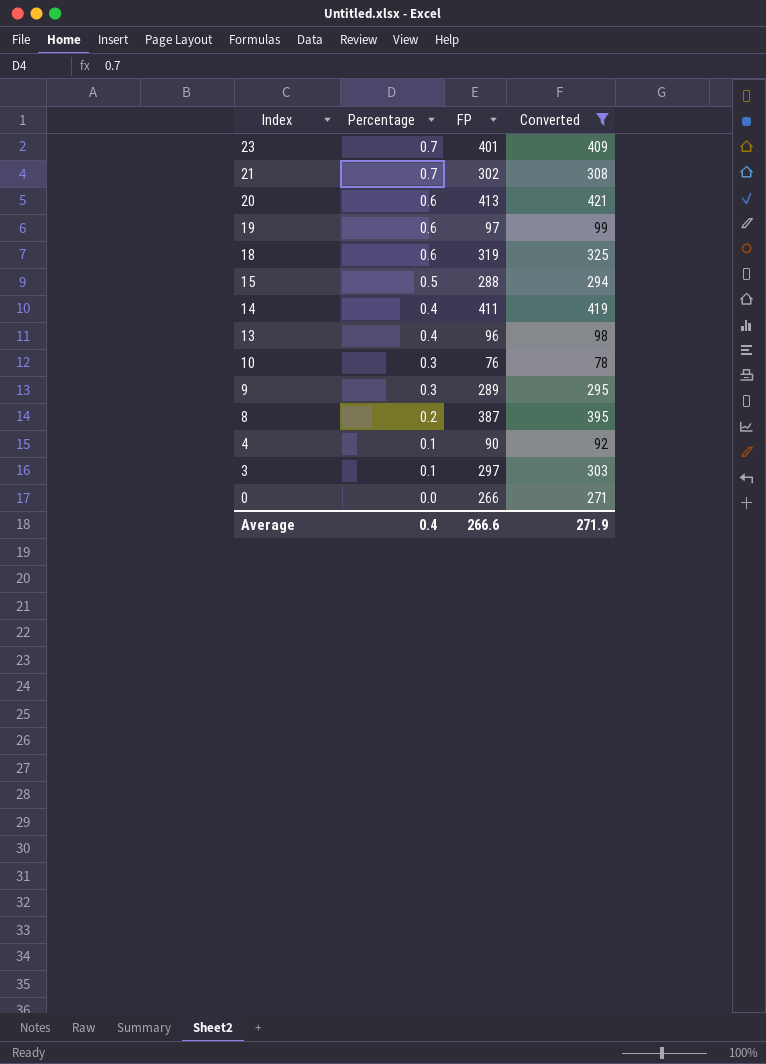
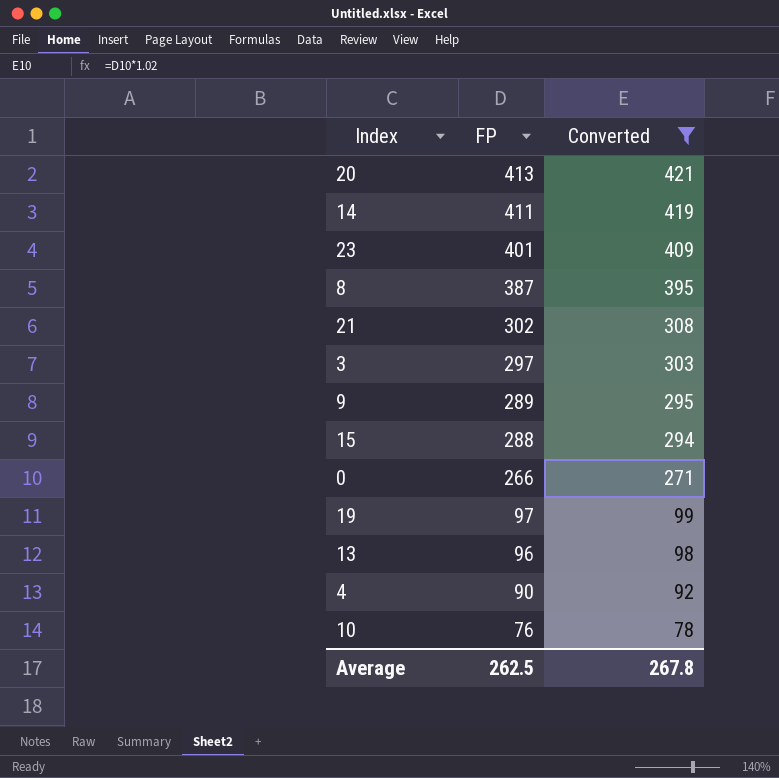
row order: Index descending -> FP descending
column Percentage | position: 2 -> none
row 18: 0.6 | 319 | 325 -> none
Average | FP: 266.6 -> 262.5
Average | Converted: 271.9 -> 267.8

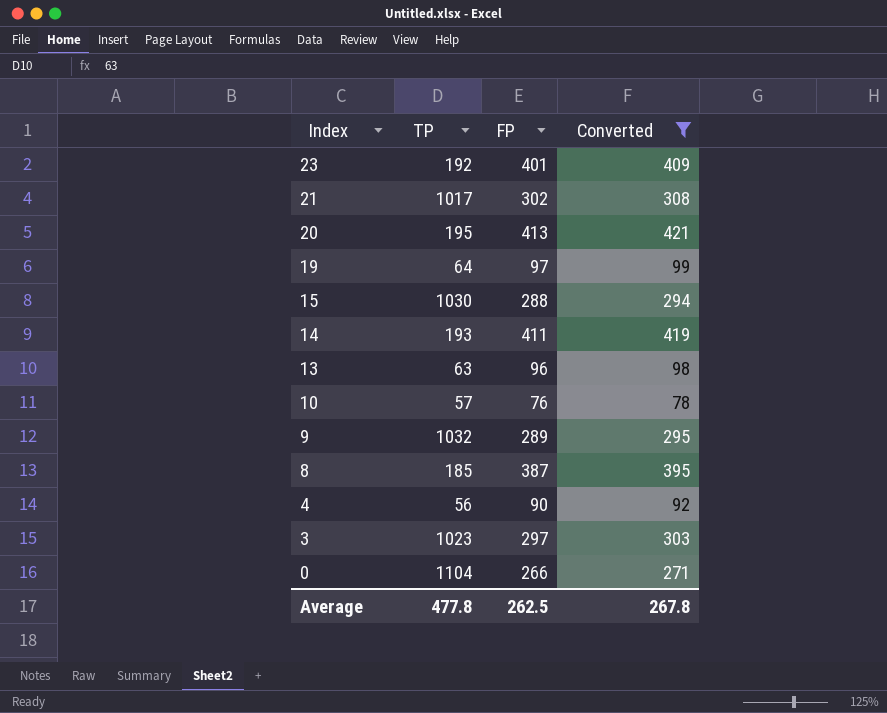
row order: FP descending -> Index descending
column TP | position: none -> 2

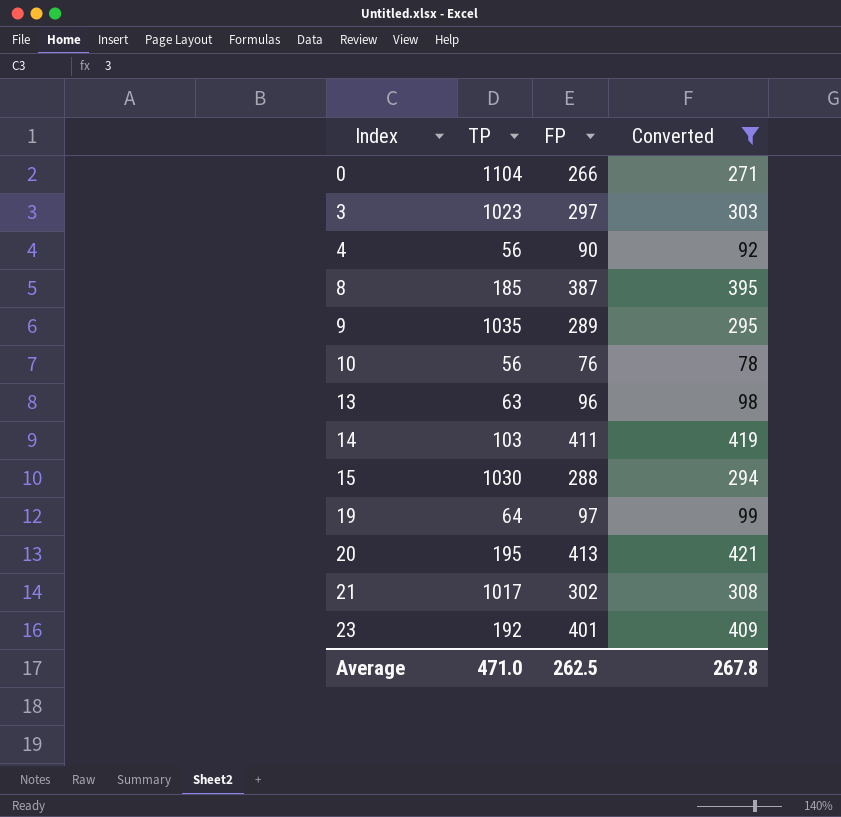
row order: Index descending -> Index ascending
9 | TP: 1032 -> 1035
10 | TP: 57 -> 56
14 | TP: 193 -> 103
Average | TP: 477.8 -> 471.0

